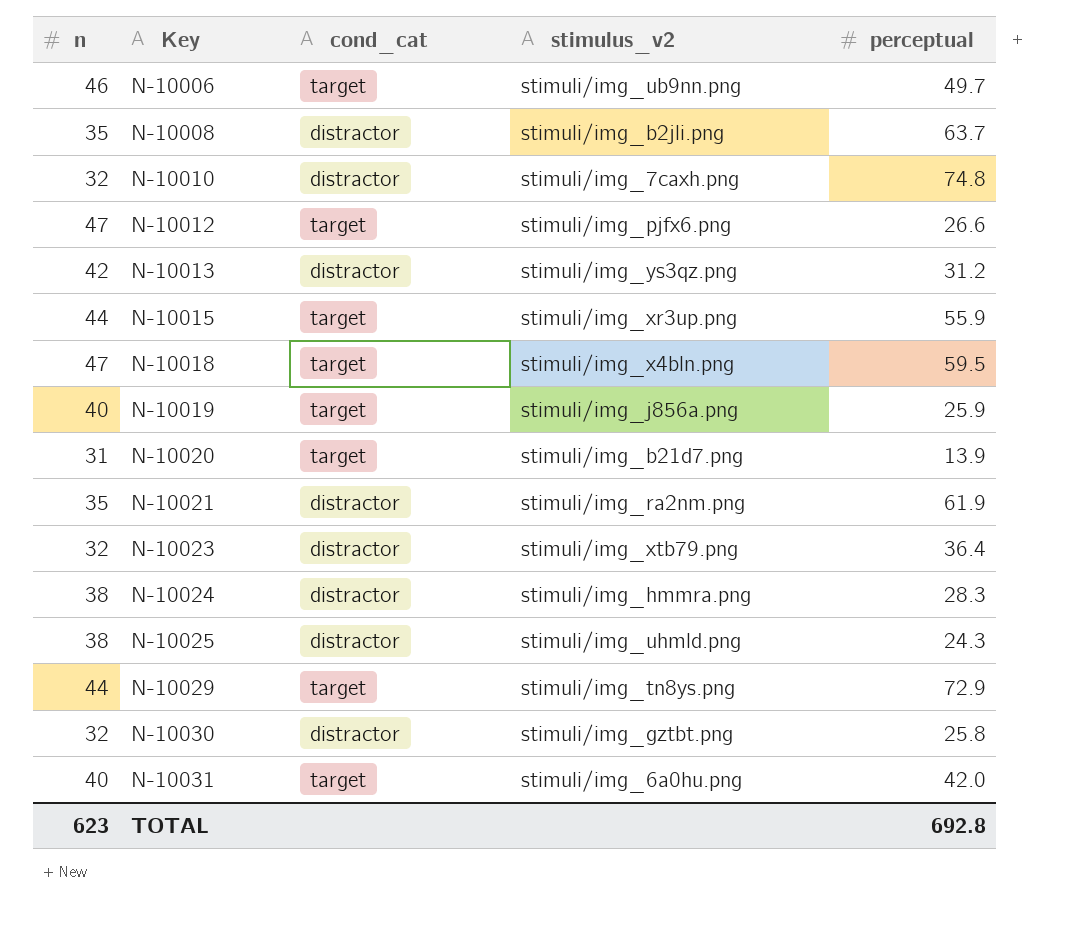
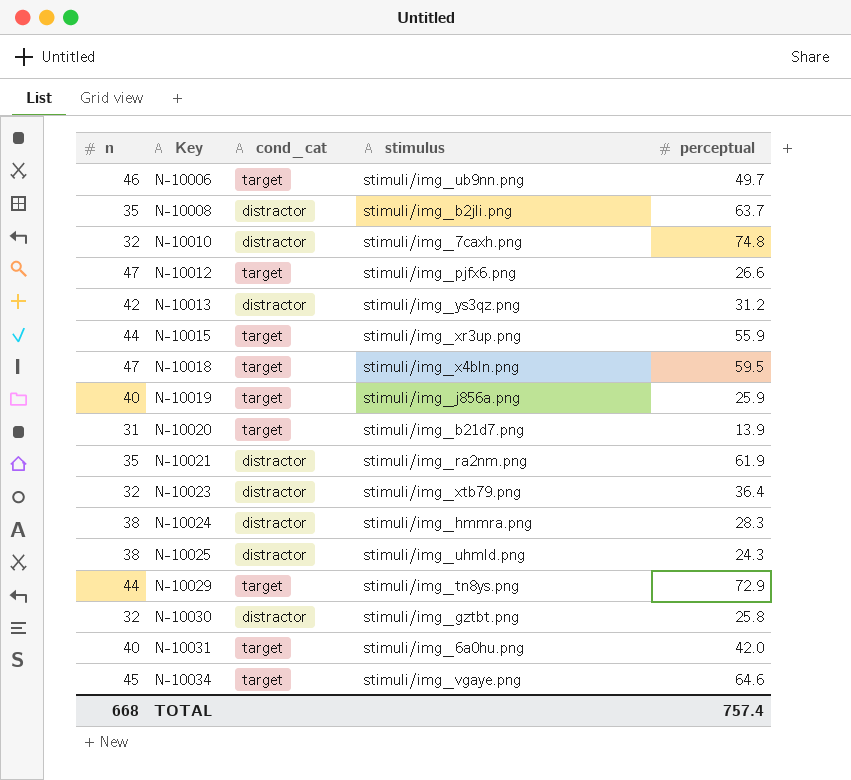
column name: stimulus_v2 -> stimulus
row N-10034: none -> 45 | target | stimuli/img_vgaye.png | 64.6
TOTAL | n: 623 -> 668
TOTAL | perceptual: 692.8 -> 757.4

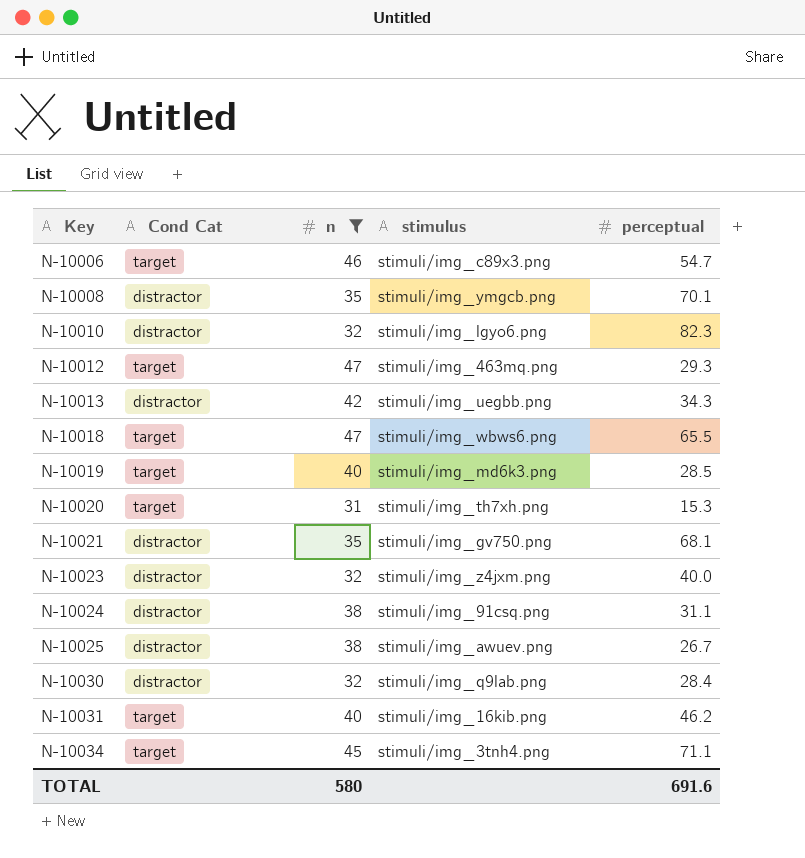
filter: none -> n != 44
column name: cond_cat -> Cond Cat
column n | position: 1 -> 3
N-10006 | stimulus: stimuli/img_ub9nn.png -> stimuli/img_c89x3.png
N-10006 | perceptual: 49.7 -> 54.7
N-10008 | stimulus: stimuli/img_b2jli.png -> stimuli/img_ymgcb.png
N-10008 | perceptual: 63.7 -> 70.1
N-10010 | stimulus: stimuli/img_7caxh.png -> stimuli/img_lgyo6.png
N-10010 | perceptual: 74.8 -> 82.3
N-10012 | stimulus: stimuli/img_pjfx6.png -> stimuli/img_463mq.png
N-10012 | perceptual: 26.6 -> 29.3
N-10013 | stimulus: stimuli/img_ys3qz.png -> stimuli/img_uegbb.png
N-10013 | perceptual: 31.2 -> 34.3
N-10018 | stimulus: stimuli/img_x4bln.png -> stimuli/img_wbws6.png
N-10018 | perceptual: 59.5 -> 65.5
N-10019 | stimulus: stimuli/img_j856a.png -> stimuli/img_md6k3.png
N-10019 | perceptual: 25.9 -> 28.5
N-10020 | stimulus: stimuli/img_b21d7.png -> stimuli/img_th7xh.png
N-10020 | perceptual: 13.9 -> 15.3
N-10021 | stimulus: stimuli/img_ra2nm.png -> stimuli/img_gv750.png
N-10021 | perceptual: 61.9 -> 68.1
N-10023 | stimulus: stimuli/img_xtb79.png -> stimuli/img_z4jxm.png
N-10023 | perceptual: 36.4 -> 40.0
N-10024 | stimulus: stimuli/img_hmmra.png -> stimuli/img_91csq.png
N-10024 | perceptual: 28.3 -> 31.1
N-10025 | stimulus: stimuli/img_uhmld.png -> stimuli/img_awuev.png
N-10025 | perceptual: 24.3 -> 26.7
N-10030 | stimulus: stimuli/img_gztbt.png -> stimuli/img_q9lab.png
N-10030 | perceptual: 25.8 -> 28.4
N-10031 | stimulus: stimuli/img_6a0hu.png -> stimuli/img_16kib.png
N-10031 | perceptual: 42.0 -> 46.2
N-10034 | stimulus: stimuli/img_vgaye.png -> stimuli/img_3tnh4.png
N-10034 | perceptual: 64.6 -> 71.1
TOTAL | n: 668 -> 580
TOTAL | perceptual: 757.4 -> 691.6

